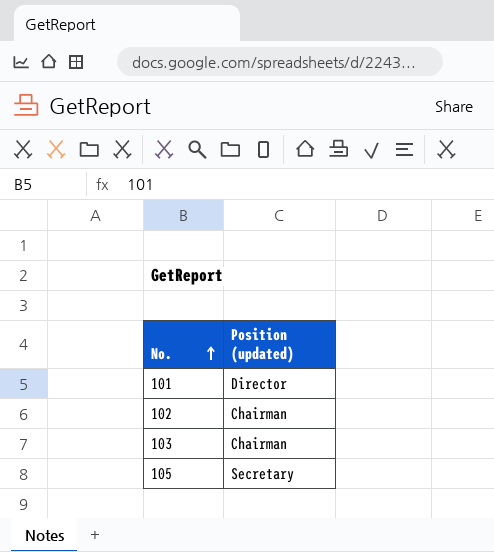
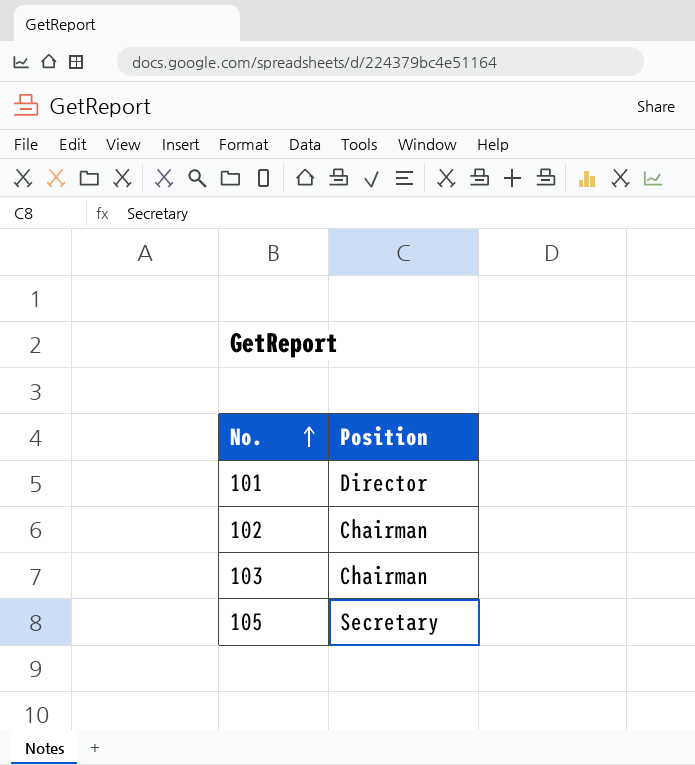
column name: Position (updated) -> Position

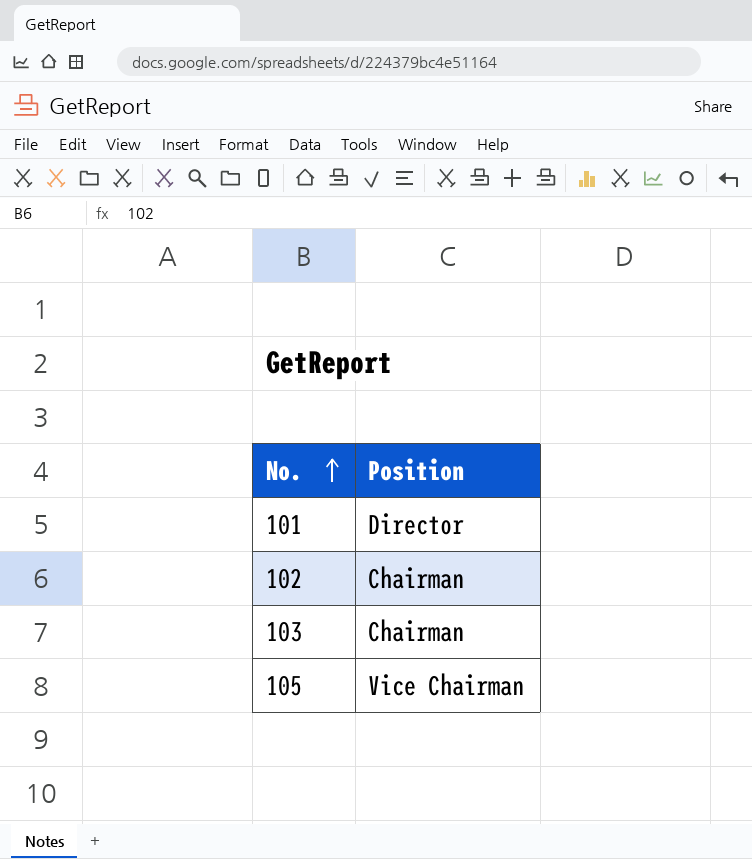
105 | Position: Secretary -> Vice Chairman

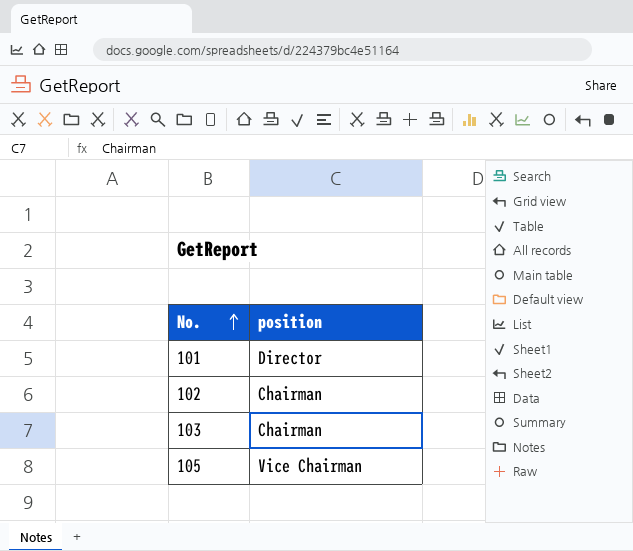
column name: Position -> position

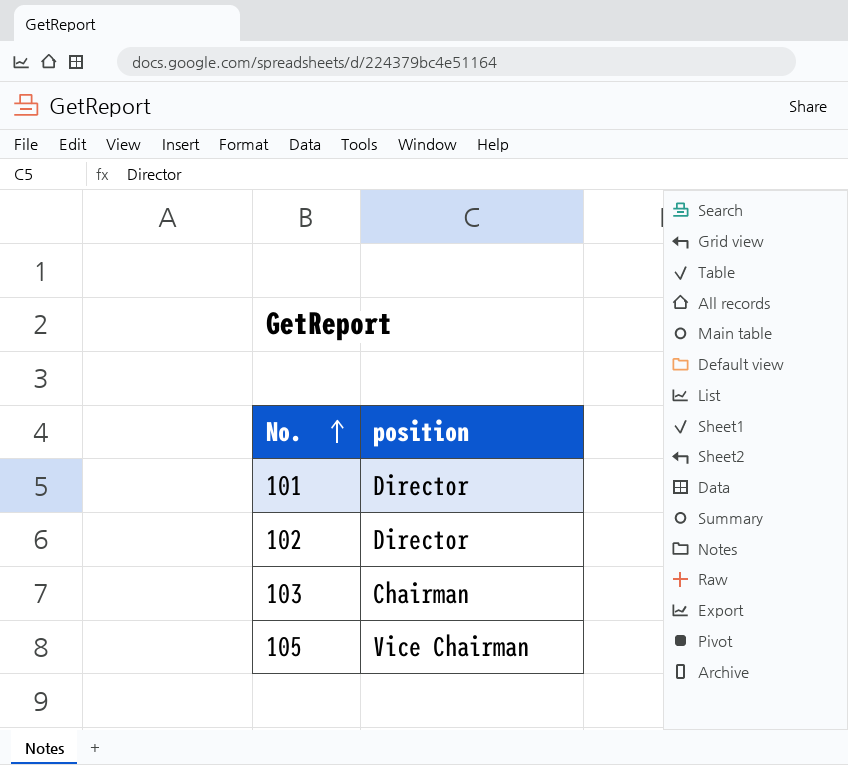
102 | position: Chairman -> Director

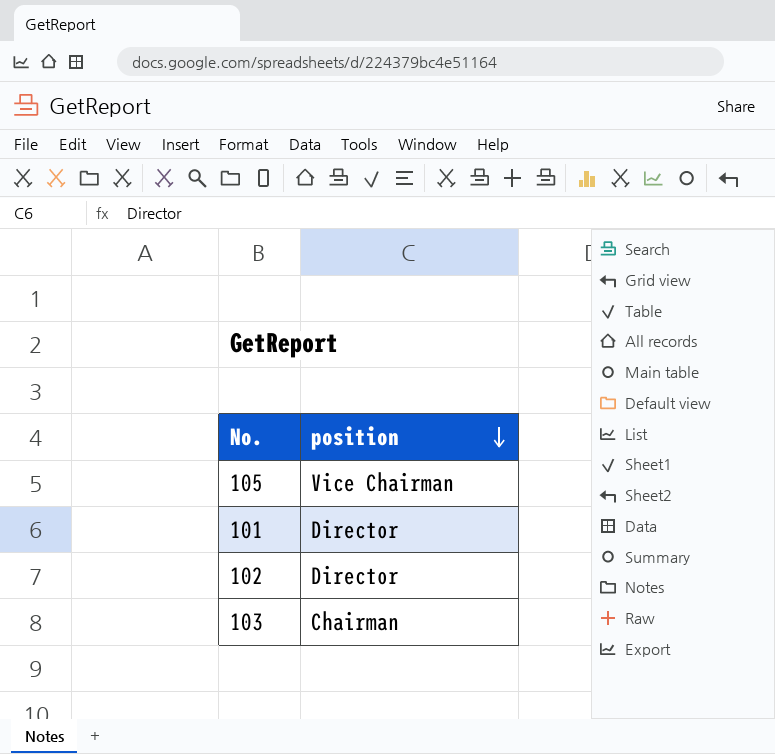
row order: No. ascending -> position descending

